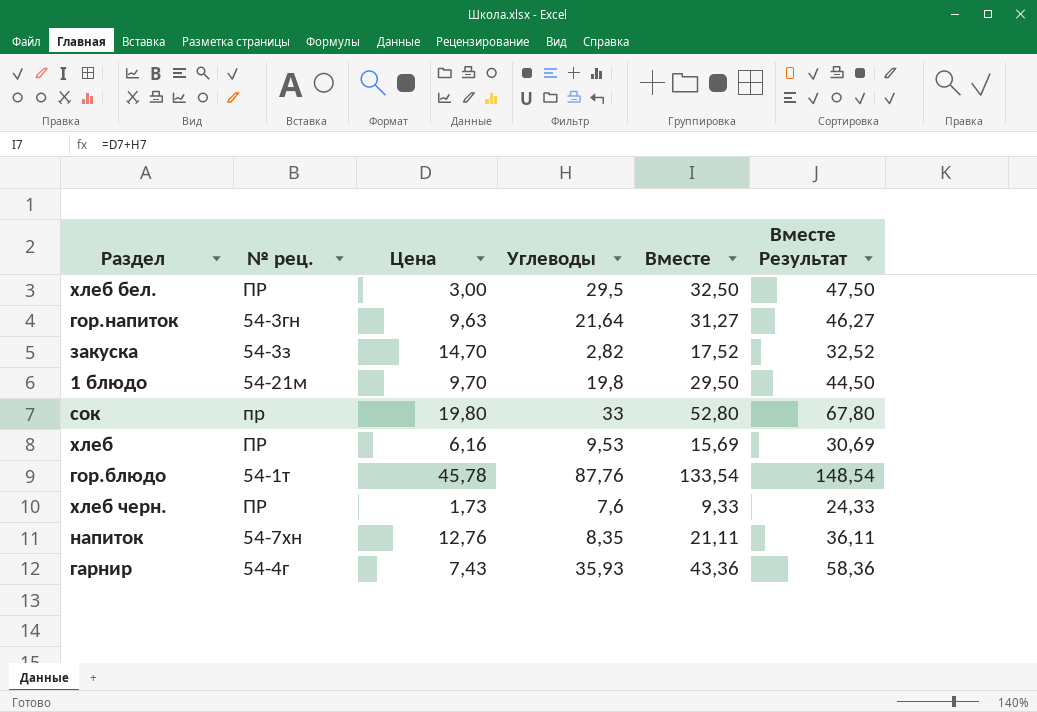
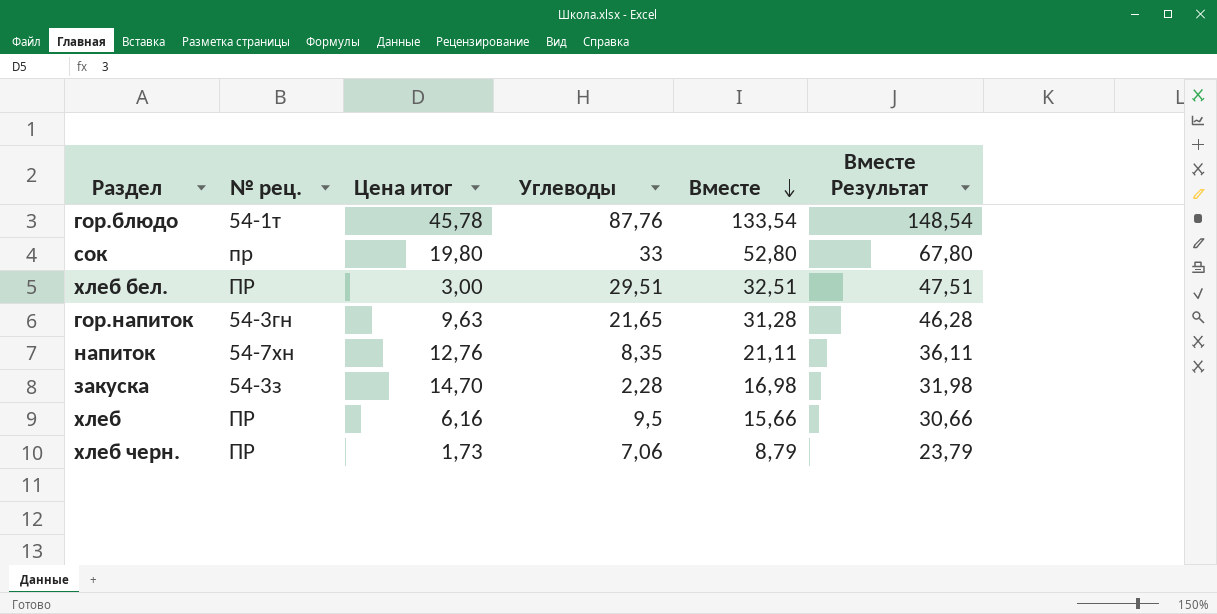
row order: none -> Вместе descending
column name: Цена -> Цена итог
row 1 блюдо: 54-21м | 9,70 | 19,8 | 29,50 | 44,50 -> none
row гарнир: 54-4г | 7,43 | 35,93 | 43,36 | 58,36 -> none
хлеб бел. | Углеводы: 29,5 -> 29,51
хлеб бел. | Вместе: 32,50 -> 32,51
хлеб бел. | Вместе Результат: 47,50 -> 47,51
гор.напиток | Углеводы: 21,64 -> 21,65
гор.напиток | Вместе: 31,27 -> 31,28
гор.напиток | Вместе Результат: 46,27 -> 46,28
закуска | Углеводы: 2,82 -> 2,28
закуска | Вместе: 17,52 -> 16,98
закуска | Вместе Результат: 32,52 -> 31,98
хлеб | Углеводы: 9,53 -> 9,5
хлеб | Вместе: 15,69 -> 15,66
хлеб | Вместе Результат: 30,69 -> 30,66
хлеб черн. | Углеводы: 7,6 -> 7,06
хлеб черн. | Вместе: 9,33 -> 8,79
хлеб черн. | Вместе Результат: 24,33 -> 23,79

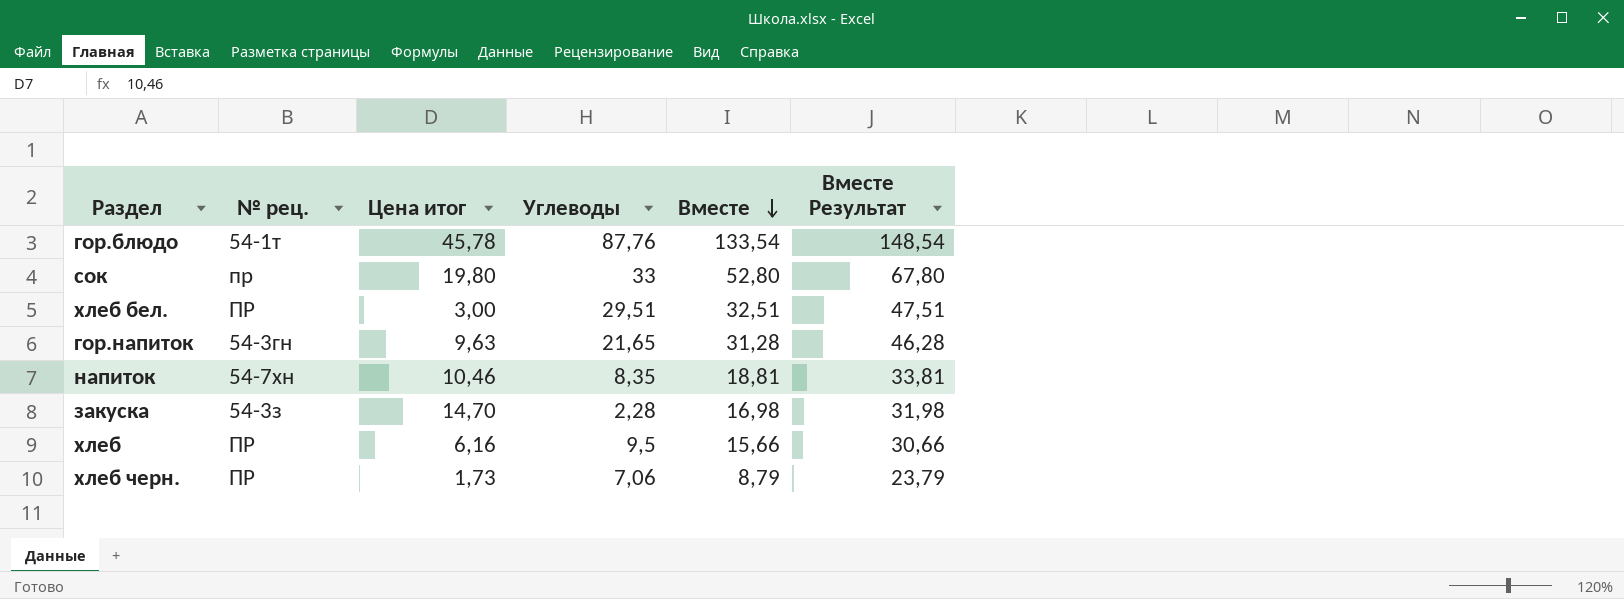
напиток | Цена итог: 12,76 -> 10,46
напиток | Вместе: 21,11 -> 18,81
напиток | Вместе Результат: 36,11 -> 33,81

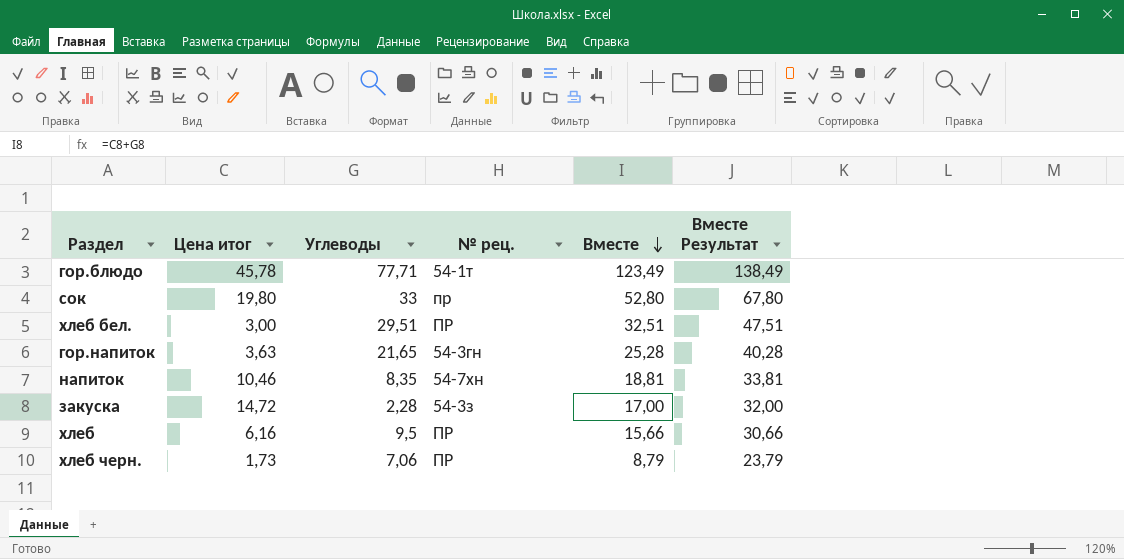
column № рец. | position: 2 -> 4
гор.блюдо | Углеводы: 87,76 -> 77,71
гор.блюдо | Вместе: 133,54 -> 123,49
гор.блюдо | Вместе Результат: 148,54 -> 138,49
гор.напиток | Цена итог: 9,63 -> 3,63
гор.напиток | Вместе: 31,28 -> 25,28
гор.напиток | Вместе Результат: 46,28 -> 40,28
закуска | Цена итог: 14,70 -> 14,72
закуска | Вместе: 16,98 -> 17,00
закуска | Вместе Результат: 31,98 -> 32,00

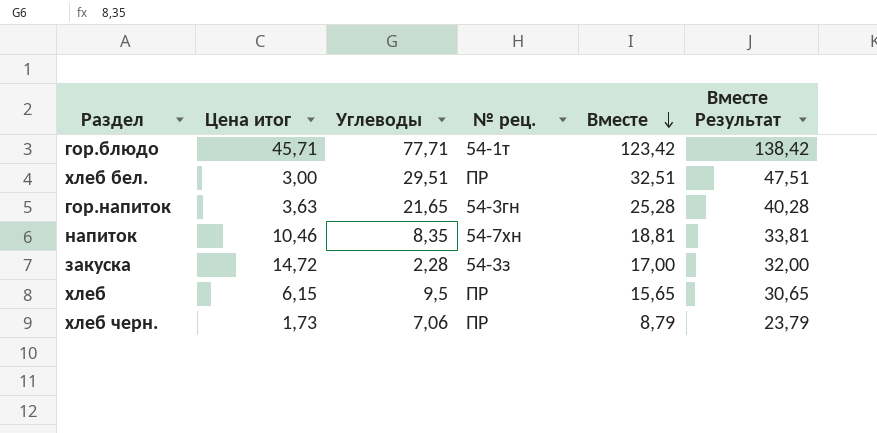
row сок: 19,80 | 33 | пр | 52,80 | 67,80 -> none
гор.блюдо | Цена итог: 45,78 -> 45,71
гор.блюдо | Вместе: 123,49 -> 123,42
гор.блюдо | Вместе Результат: 138,49 -> 138,42
хлеб | Цена итог: 6,16 -> 6,15
хлеб | Вместе: 15,66 -> 15,65
хлеб | Вместе Результат: 30,66 -> 30,65

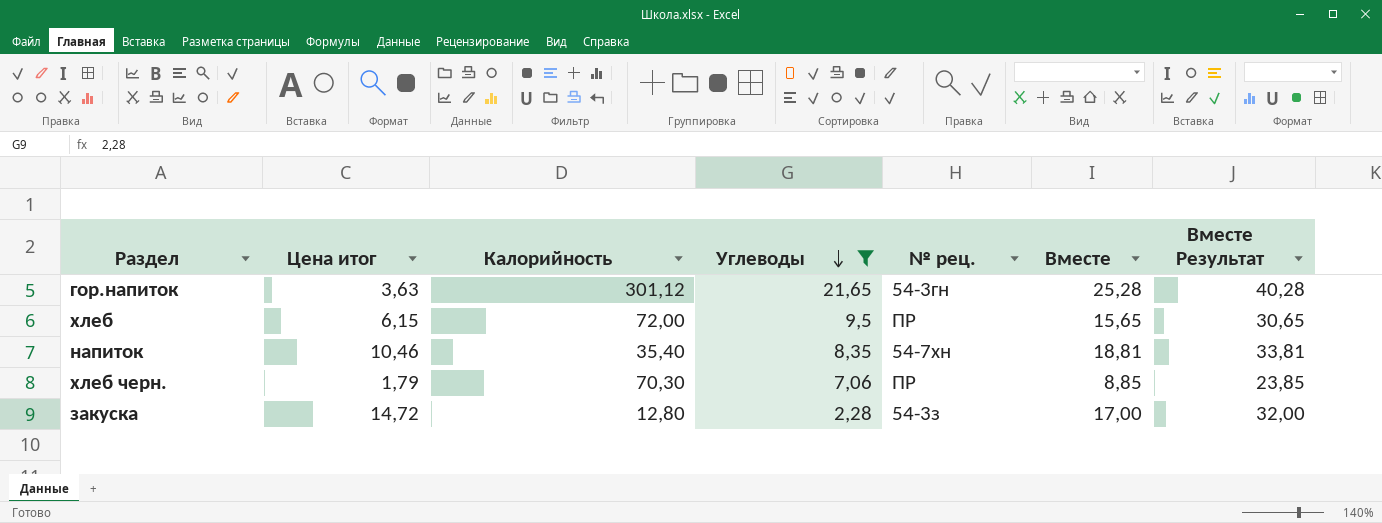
filter: none -> Углеводы <= 21,65
row order: Вместе descending -> Углеводы descending
column Калорийность | position: none -> 3
хлеб черн. | Цена итог: 1,73 -> 1,79
хлеб черн. | Вместе: 8,79 -> 8,85
хлеб черн. | Вместе Результат: 23,79 -> 23,85

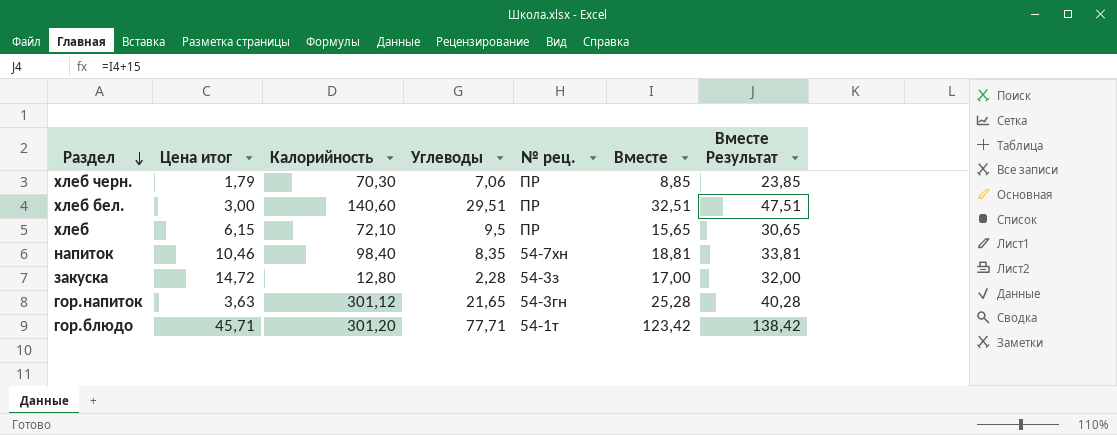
filter: Углеводы <= 21,65 -> none
row order: Углеводы descending -> Раздел descending
хлеб | Калорийность: 72,00 -> 72,10
напиток | Калорийность: 35,40 -> 98,40

